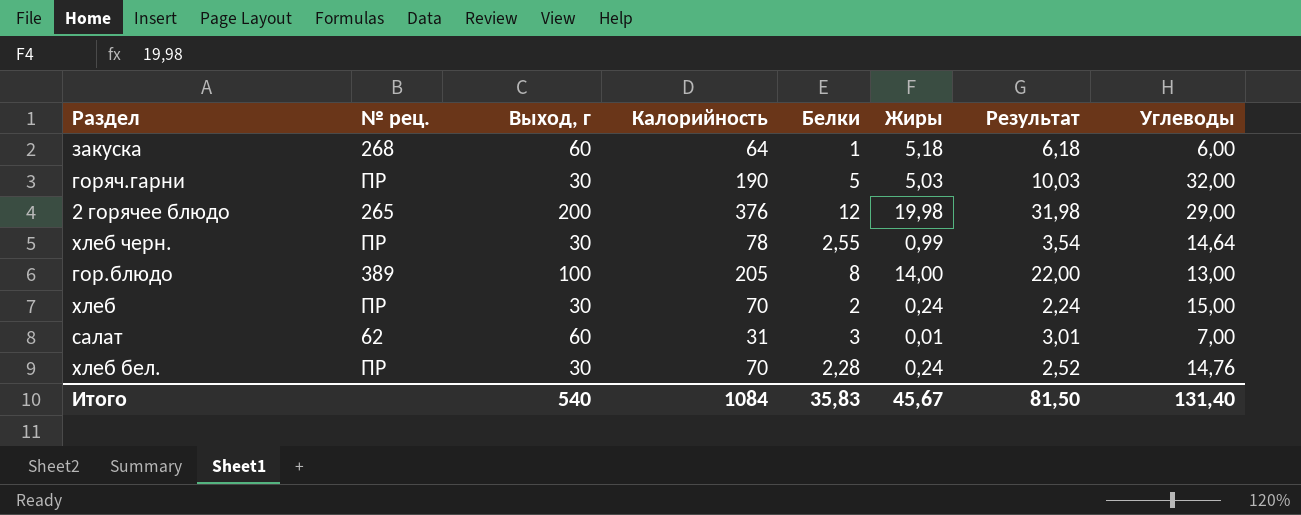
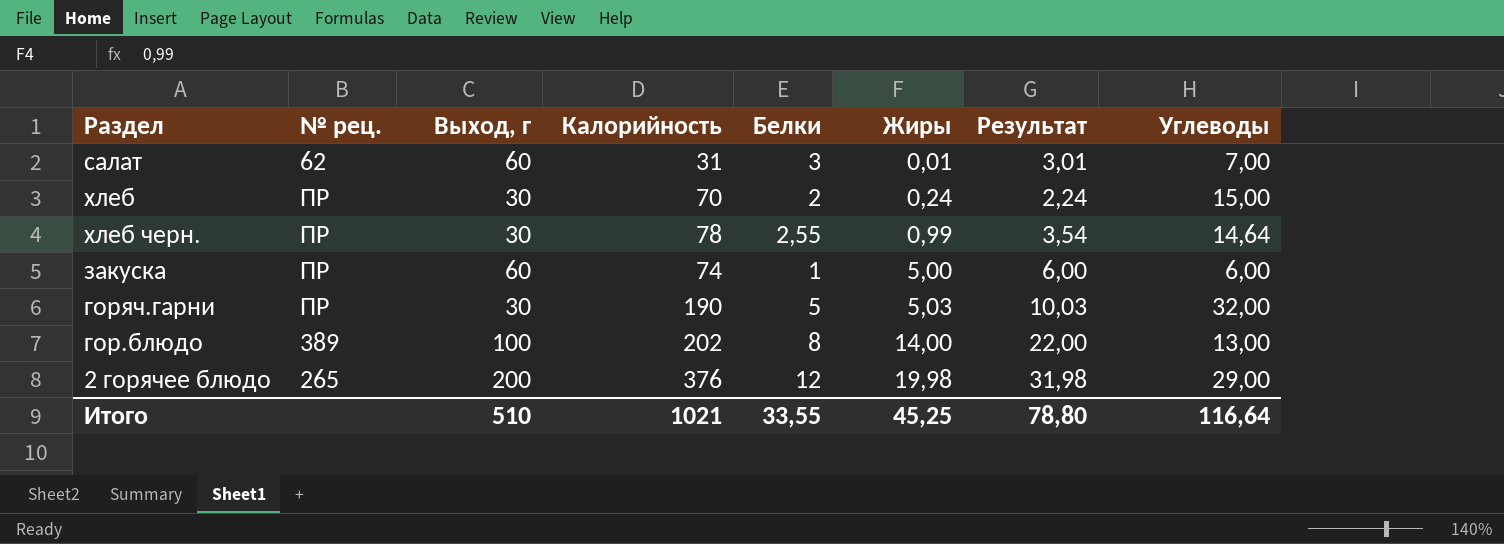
row order: none -> Жиры ascending
row хлеб бел.: ПР | 30 | 70 | 2,28 | 0,24 | 2,52 | 14,76 -> none
закуска | № рец.: 268 -> ПР
закуска | Калорийность: 64 -> 74
закуска | Жиры: 5,18 -> 5,00
закуска | Результат: 6,18 -> 6,00
гор.блюдо | Калорийность: 205 -> 202
Итого | Выход, г: 540 -> 510
Итого | Калорийность: 1084 -> 1021
Итого | Белки: 35,83 -> 33,55
Итого | Жиры: 45,67 -> 45,25
Итого | Результат: 81,50 -> 78,80
Итого | Углеводы: 131,40 -> 116,64

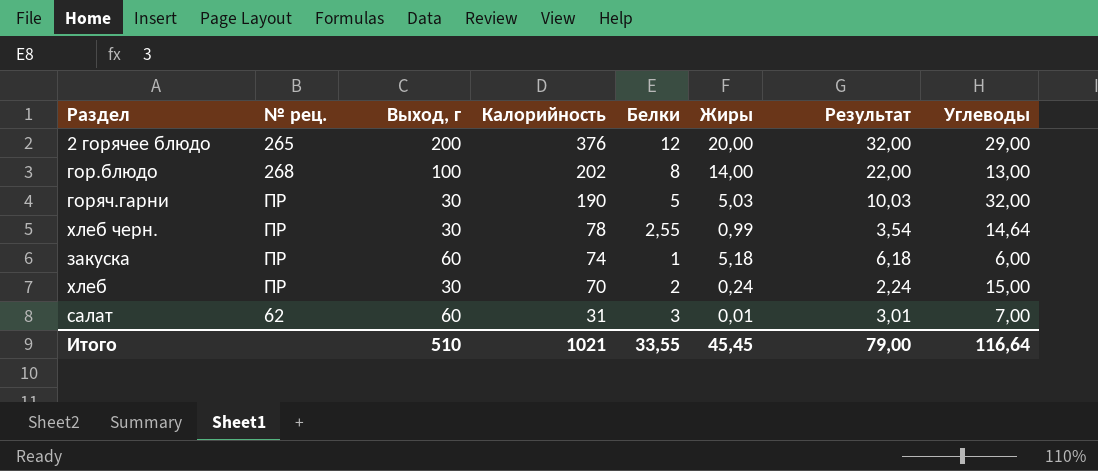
row order: Жиры ascending -> Калорийность descending
2 горячее блюдо | Жиры: 19,98 -> 20,00
2 горячее блюдо | Результат: 31,98 -> 32,00
гор.блюдо | № рец.: 389 -> 268
закуска | Жиры: 5,00 -> 5,18
закуска | Результат: 6,00 -> 6,18
Итого | Жиры: 45,25 -> 45,45
Итого | Результат: 78,80 -> 79,00

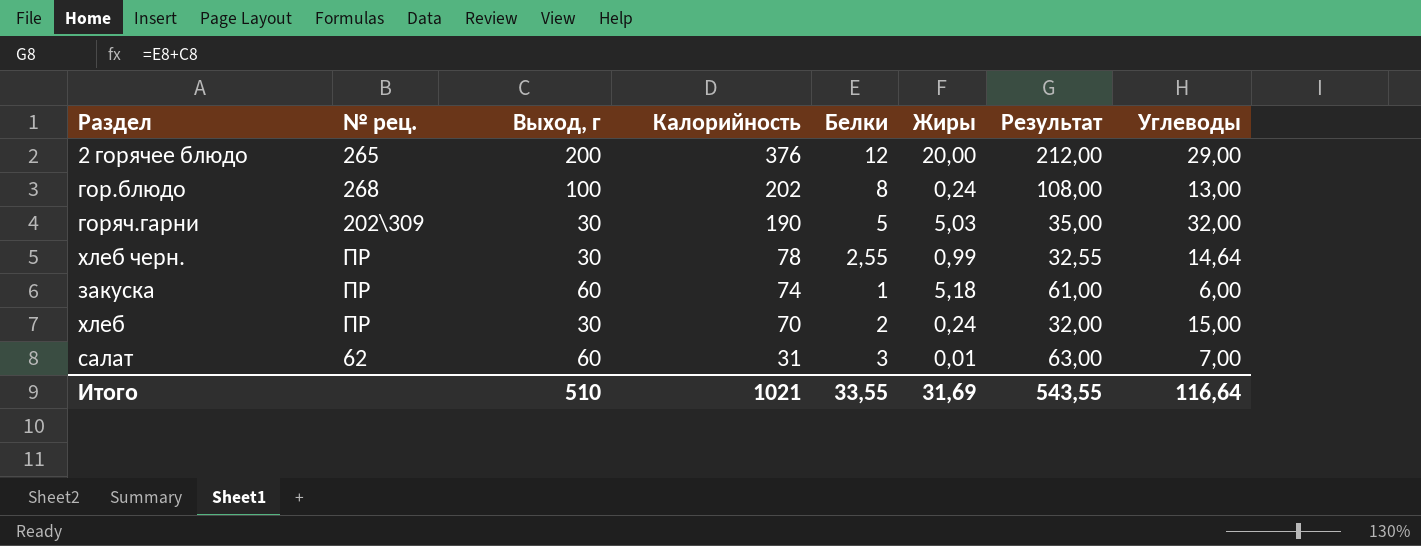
column Результат | formula: [Белки] + [Жиры] -> [Выход, г] + [Белки]
гор.блюдо | Жиры: 14,00 -> 0,24
горяч.гарни | № рец.: ПР -> 202\309
Итого | Жиры: 45,45 -> 31,69
Итого | Результат: 79,00 -> 543,55

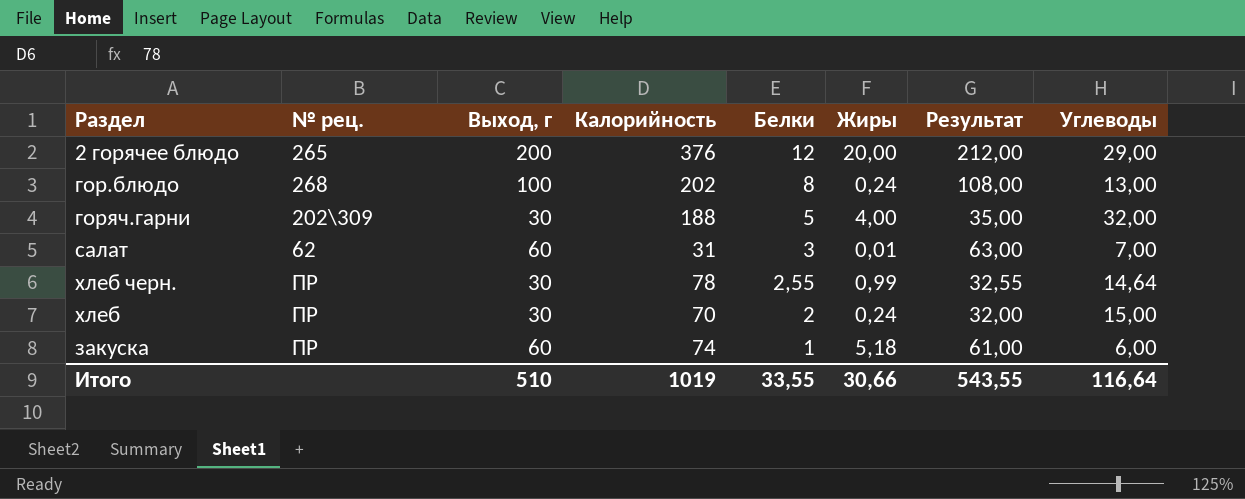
row order: Калорийность descending -> Белки descending
горяч.гарни | Калорийность: 190 -> 188
горяч.гарни | Жиры: 5,03 -> 4,00
Итого | Калорийность: 1021 -> 1019
Итого | Жиры: 31,69 -> 30,66

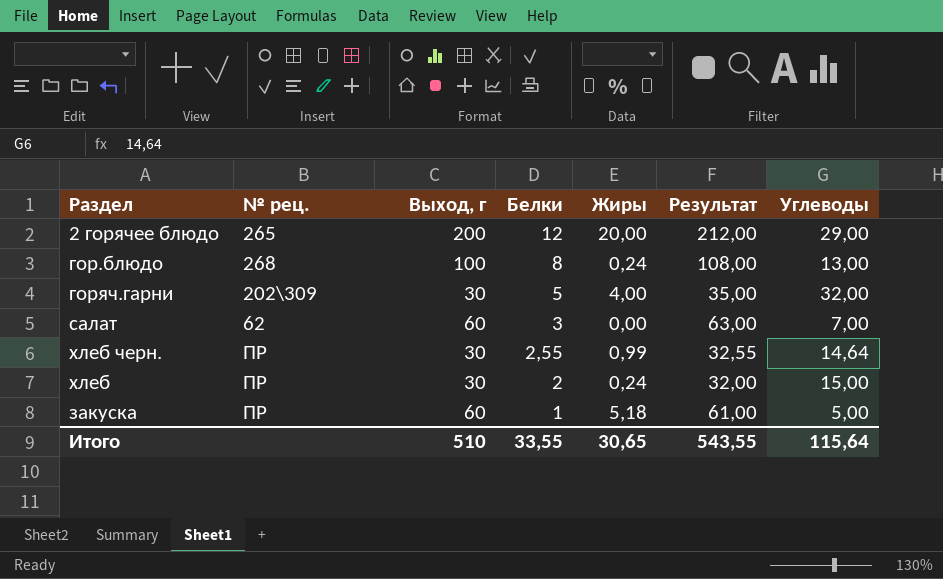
column Калорийность | position: 4 -> none
салат | Жиры: 0,01 -> 0,00
закуска | Углеводы: 6,00 -> 5,00
Итого | Жиры: 30,66 -> 30,65
Итого | Углеводы: 116,64 -> 115,64

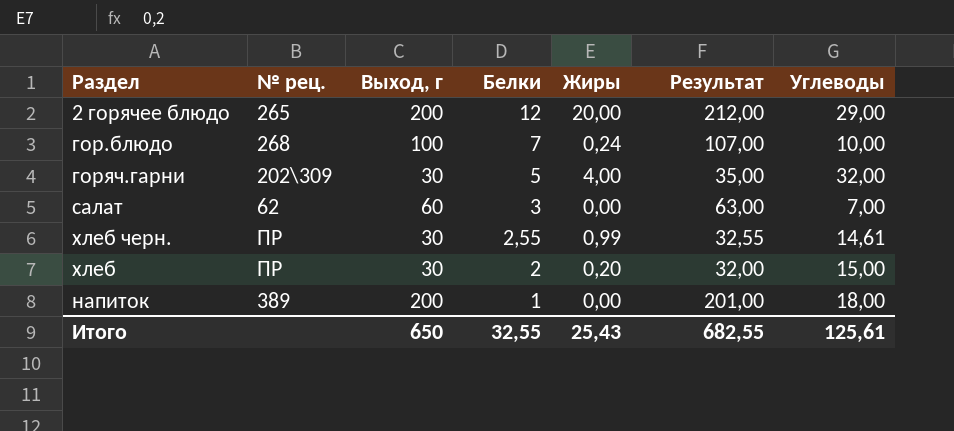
row закуска: ПР | 60 | 1 | 5,18 | 61,00 | 5,00 -> none
гор.блюдо | Белки: 8 -> 7
гор.блюдо | Результат: 108,00 -> 107,00
гор.блюдо | Углеводы: 13,00 -> 10,00
хлеб черн. | Углеводы: 14,64 -> 14,61
хлеб | Жиры: 0,24 -> 0,20
row напиток: none -> 389 | 200 | 1 | 0,00 | 201,00 | 18,00
Итого | Выход, г: 510 -> 650
Итого | Белки: 33,55 -> 32,55
Итого | Жиры: 30,65 -> 25,43
Итого | Результат: 543,55 -> 682,55
Итого | Углеводы: 115,64 -> 125,61

